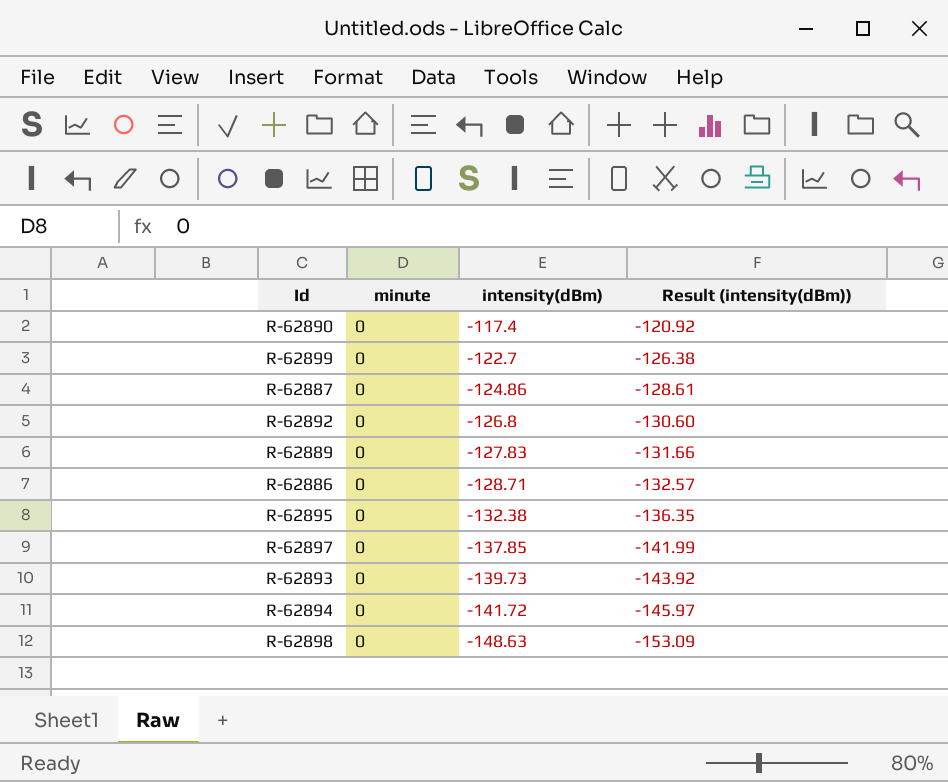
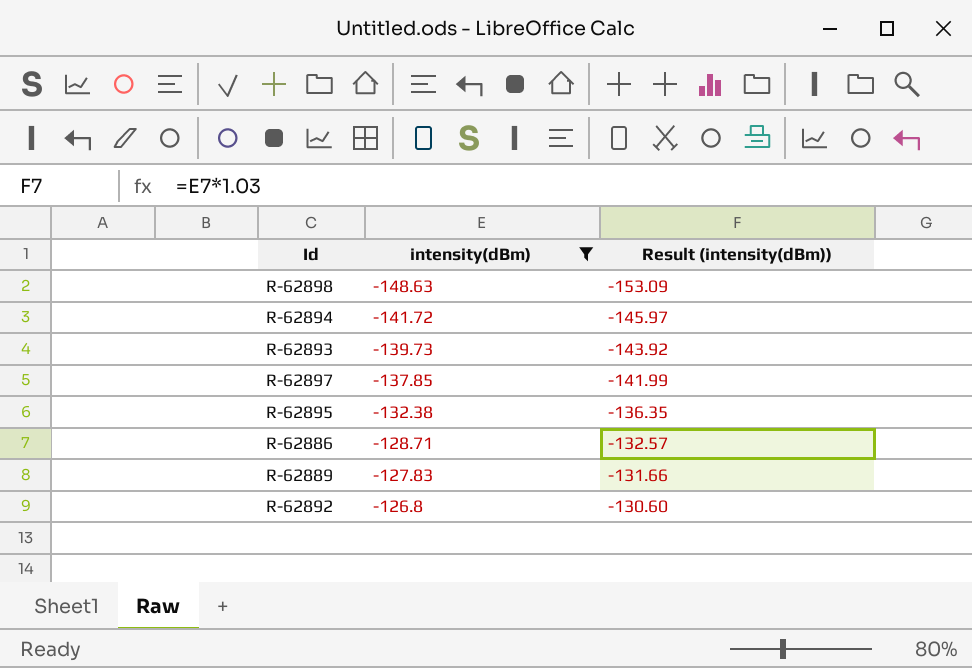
filter: none -> intensity(dBm) <= -126.8
row order: intensity(dBm) descending -> intensity(dBm) ascending
column minute | position: 2 -> none

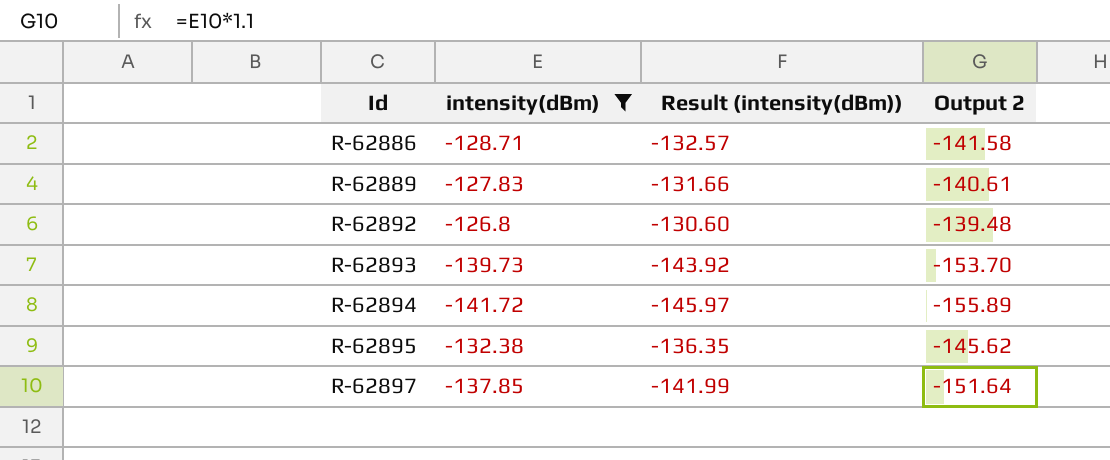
row order: intensity(dBm) ascending -> Id ascending
column Output 2 | formula: none -> [intensity(dBm)] * 1.1
row R-62898: -148.63 | -153.09 -> none

